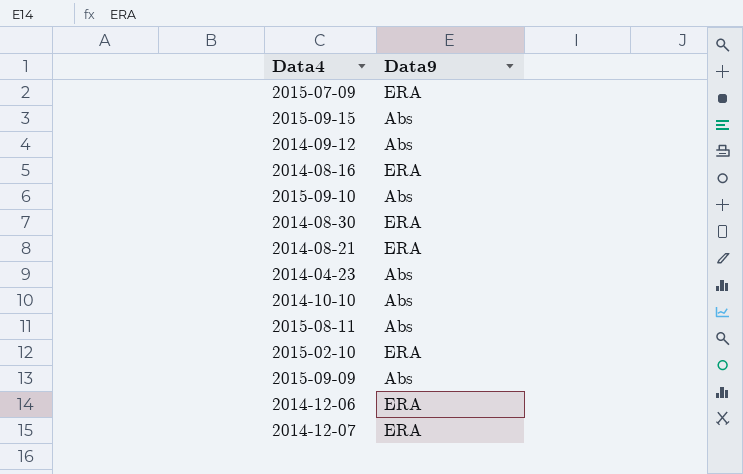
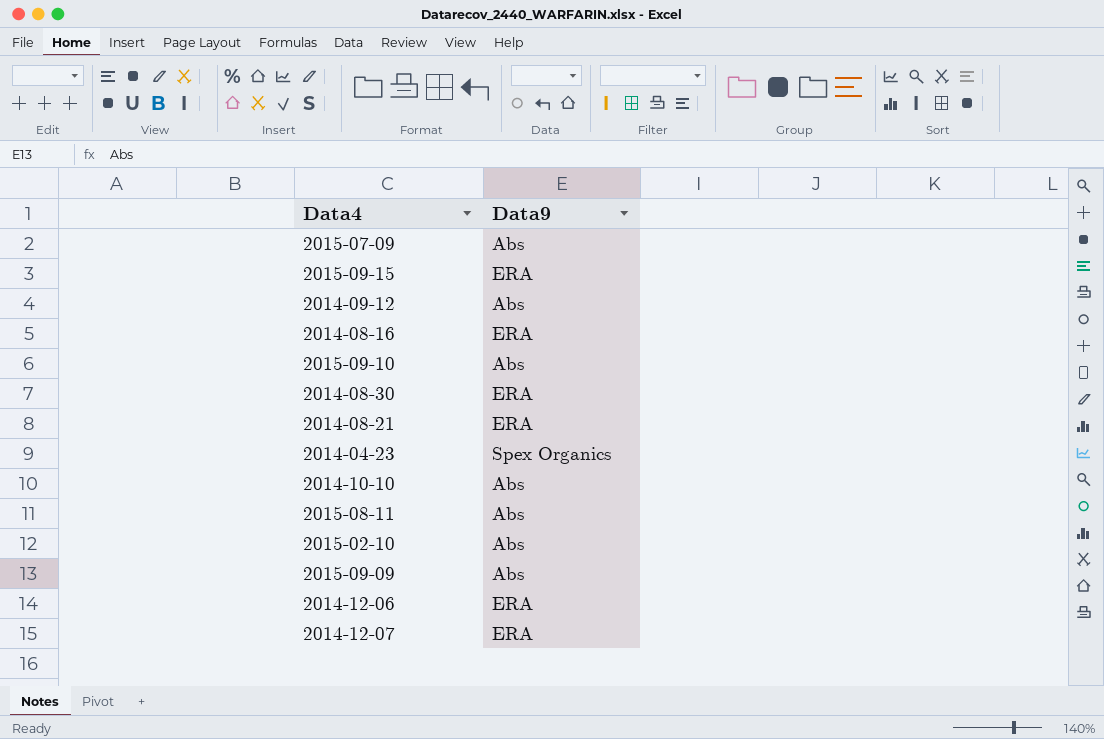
2015-07-09 | Data9: ERA -> Abs
2015-09-15 | Data9: Abs -> ERA
2014-04-23 | Data9: Abs -> Spex Organics
2015-02-10 | Data9: ERA -> Abs

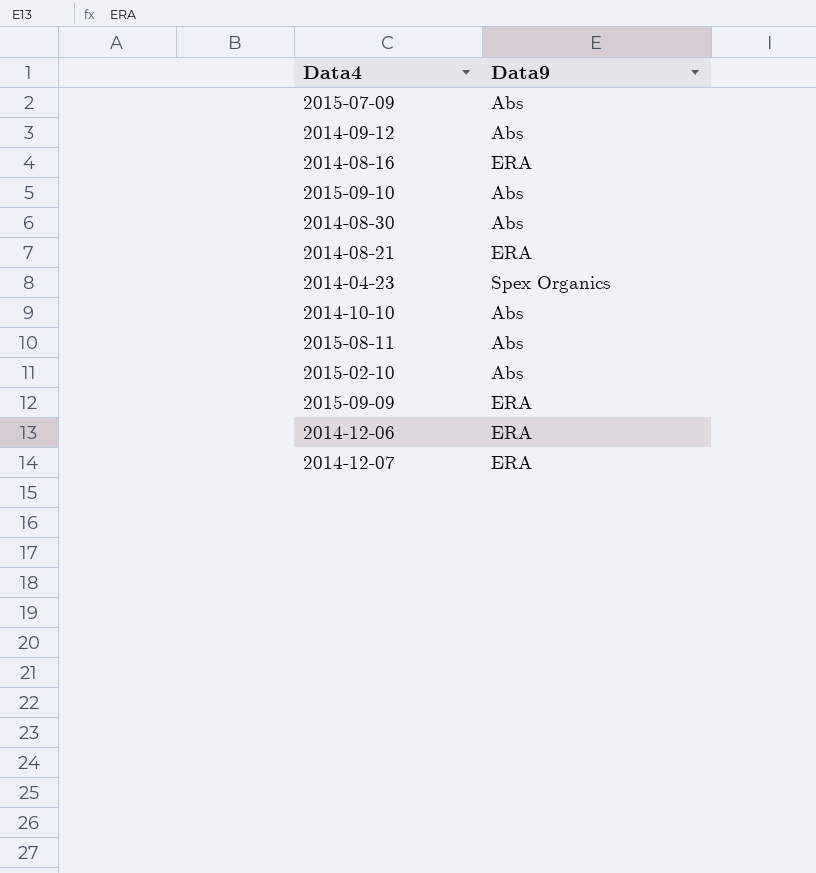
row 2015-09-15: ERA -> none
2014-08-30 | Data9: ERA -> Abs
2015-09-09 | Data9: Abs -> ERA

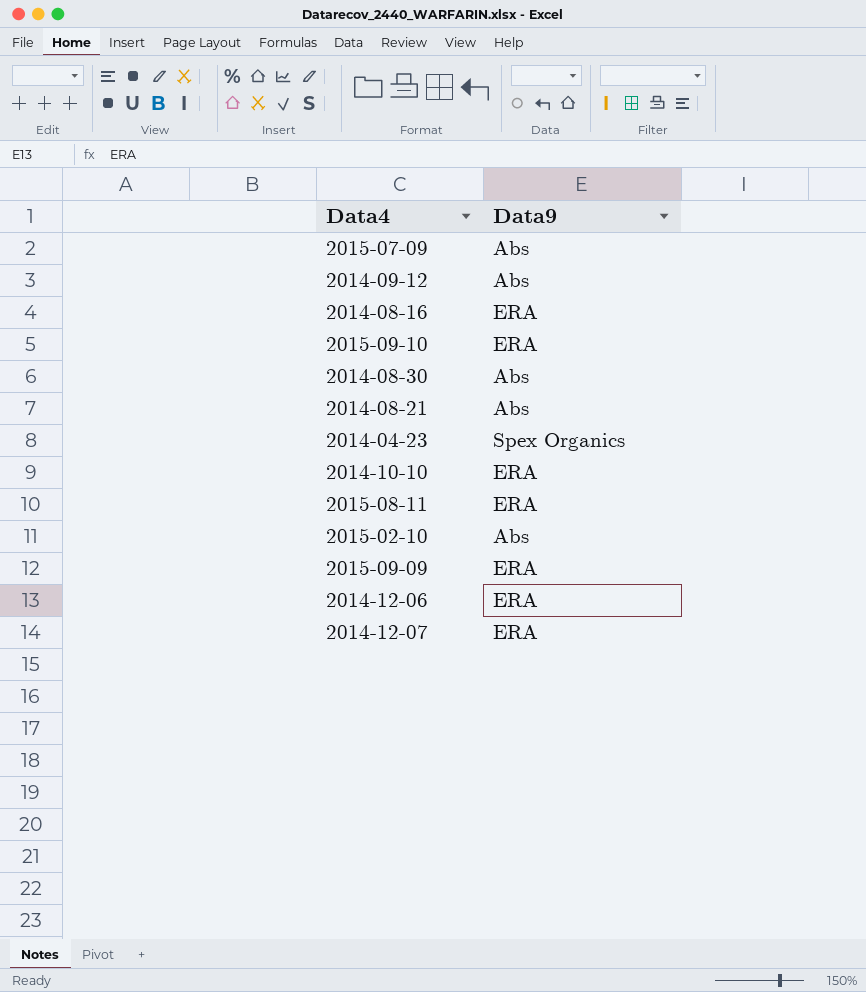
2015-09-10 | Data9: Abs -> ERA
2014-08-21 | Data9: ERA -> Abs
2014-10-10 | Data9: Abs -> ERA
2015-08-11 | Data9: Abs -> ERA

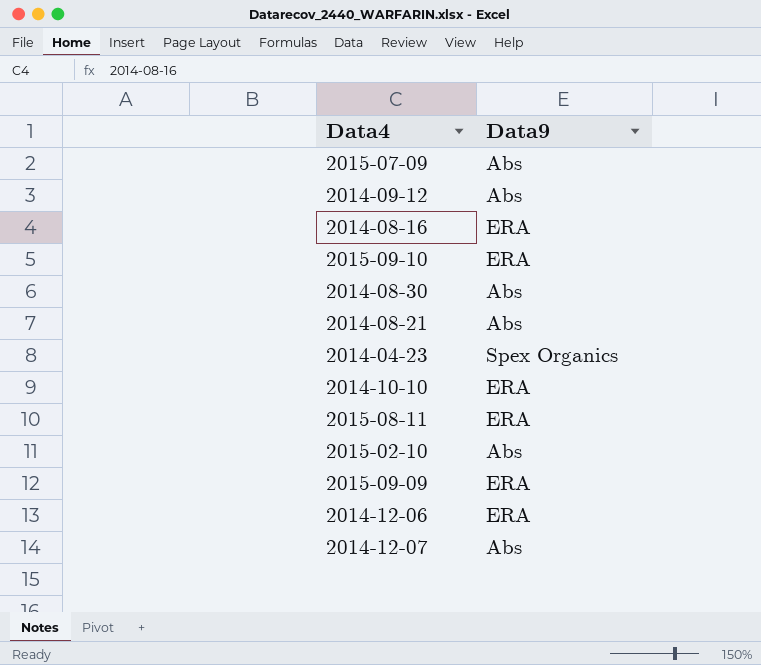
2014-12-07 | Data9: ERA -> Abs

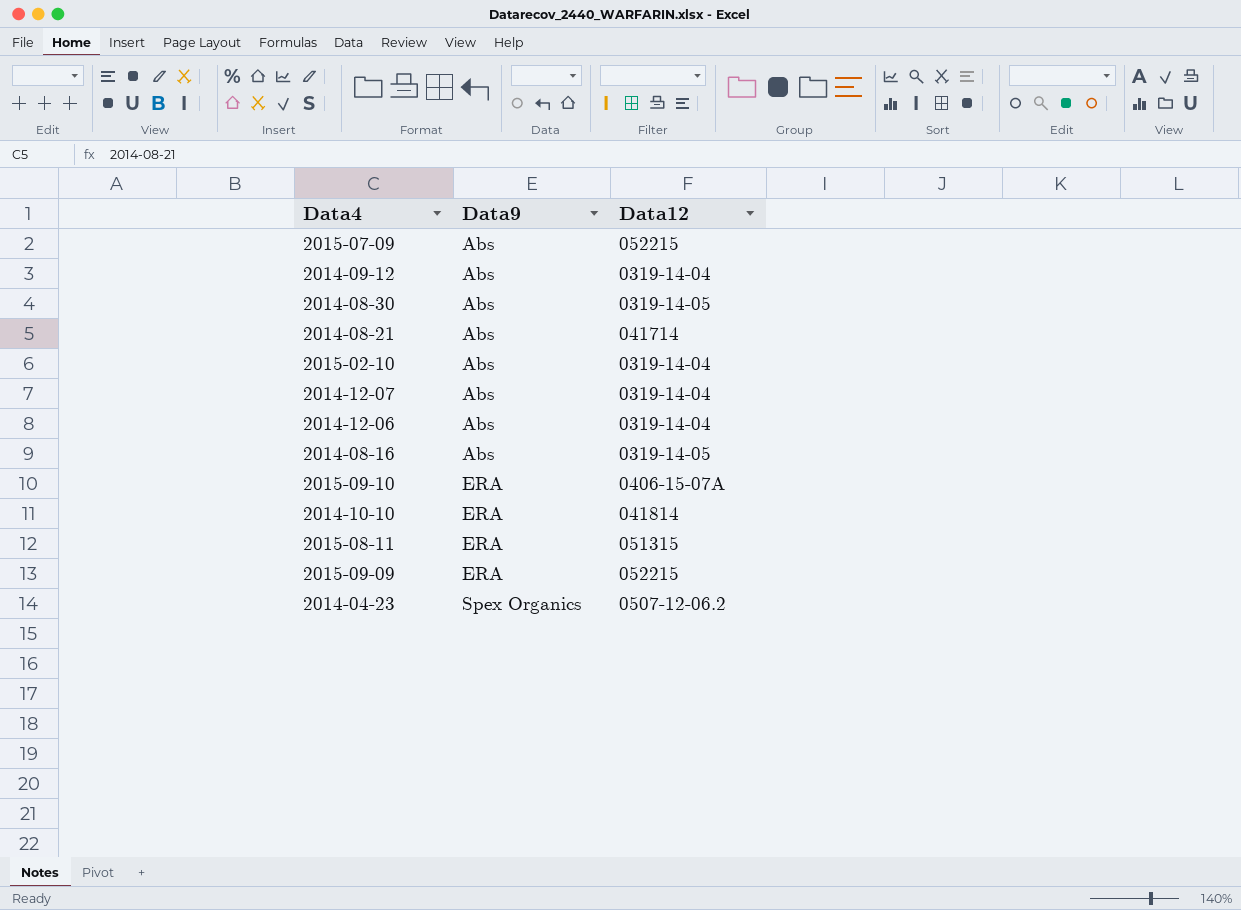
row order: none -> Data9 ascending
column Data12 | position: none -> 3
2014-12-06 | Data9: ERA -> Abs
2014-08-16 | Data9: ERA -> Abs

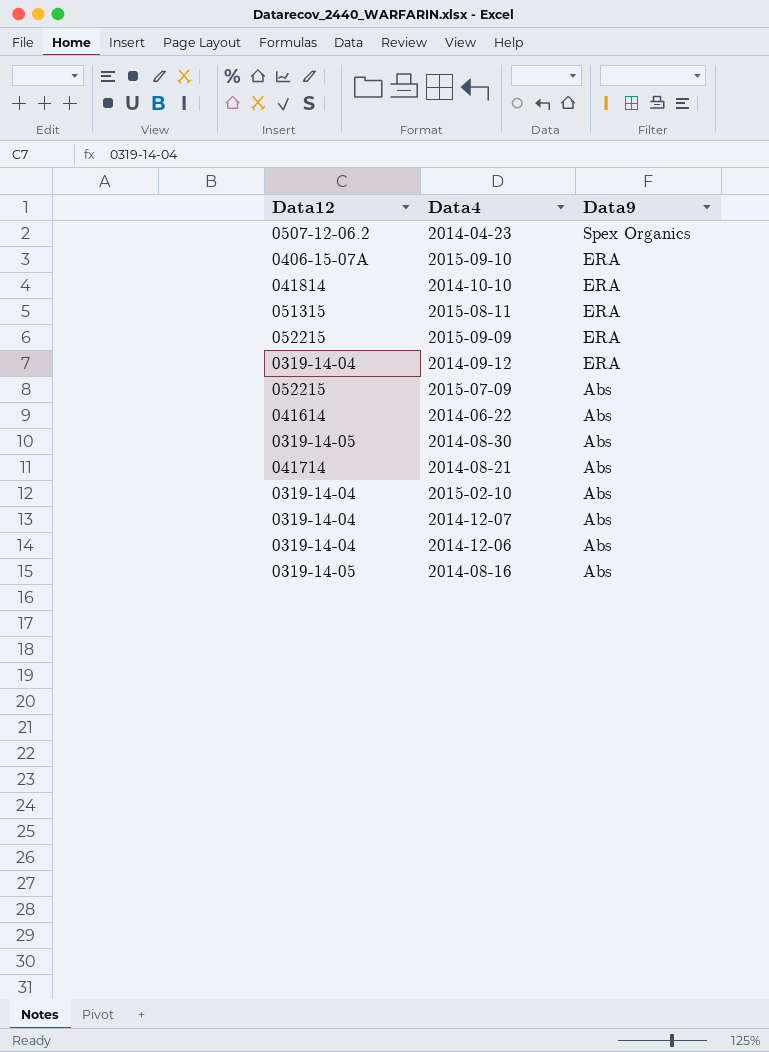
row order: Data9 ascending -> Data9 descending
column Data12 | position: 3 -> 1
2014-09-12 | Data9: Abs -> ERA
row 2014-06-22: none -> 041614 | Abs

